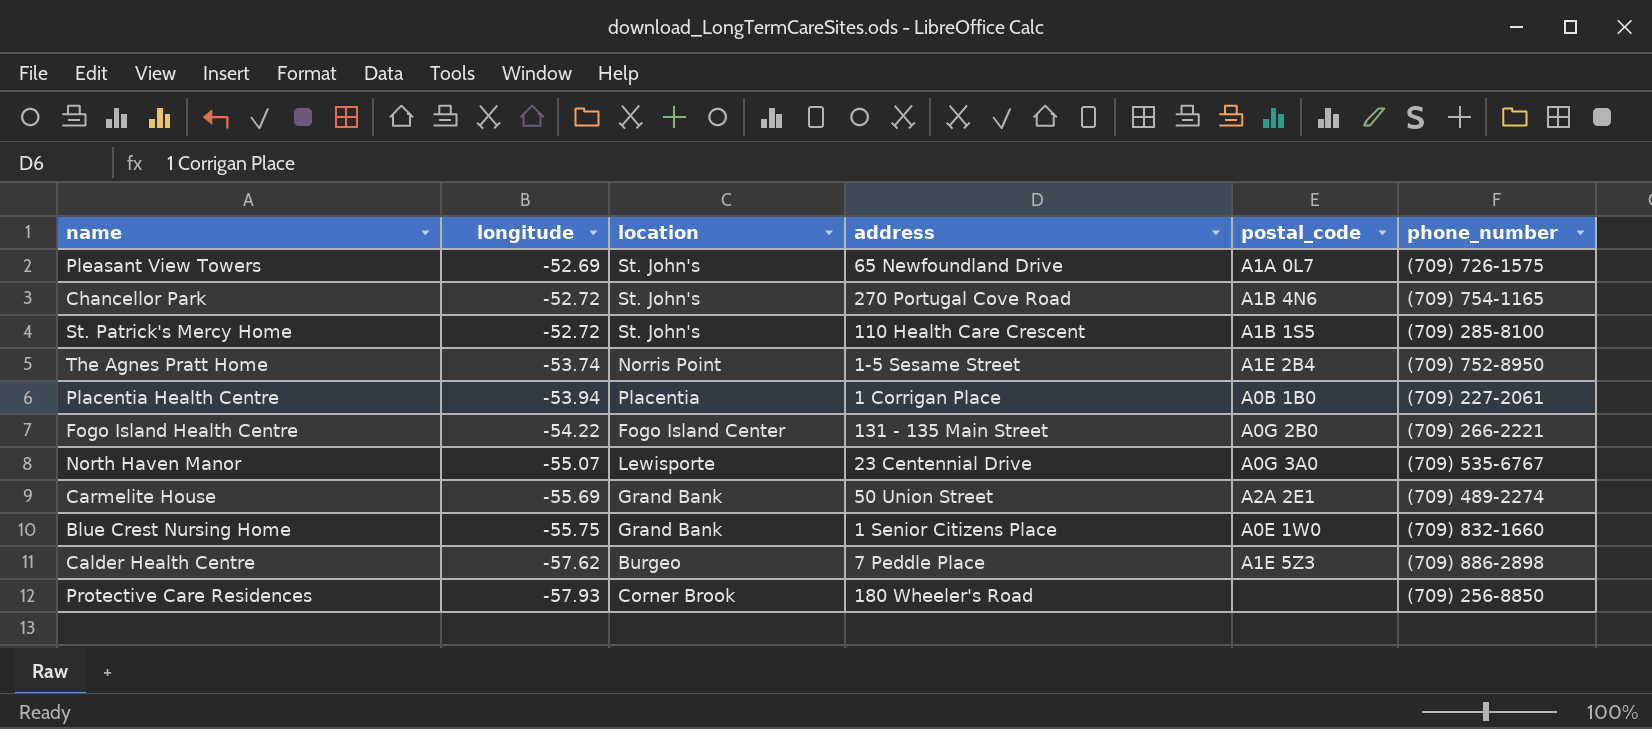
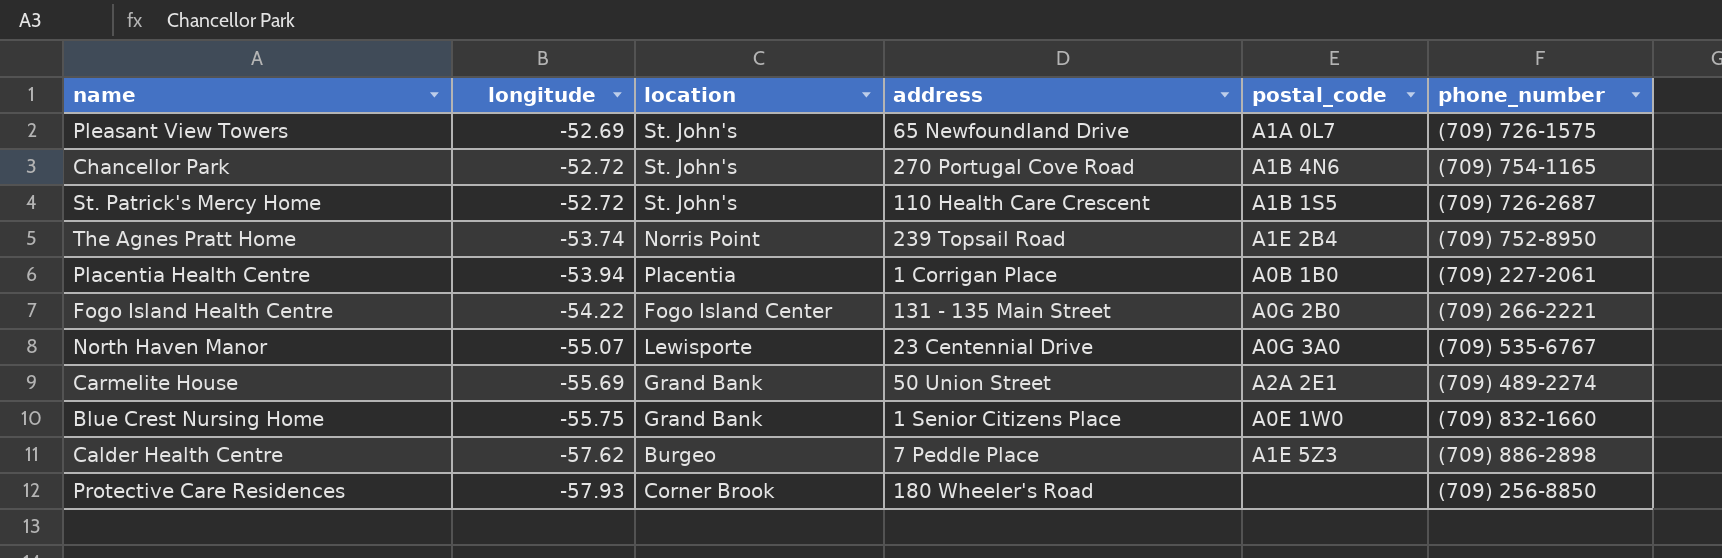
St. Patrick's Mercy Home | phone_number: (709) 285-8100 -> (709) 726-2687
The Agnes Pratt Home | address: 1-5 Sesame Street -> 239 Topsail Road

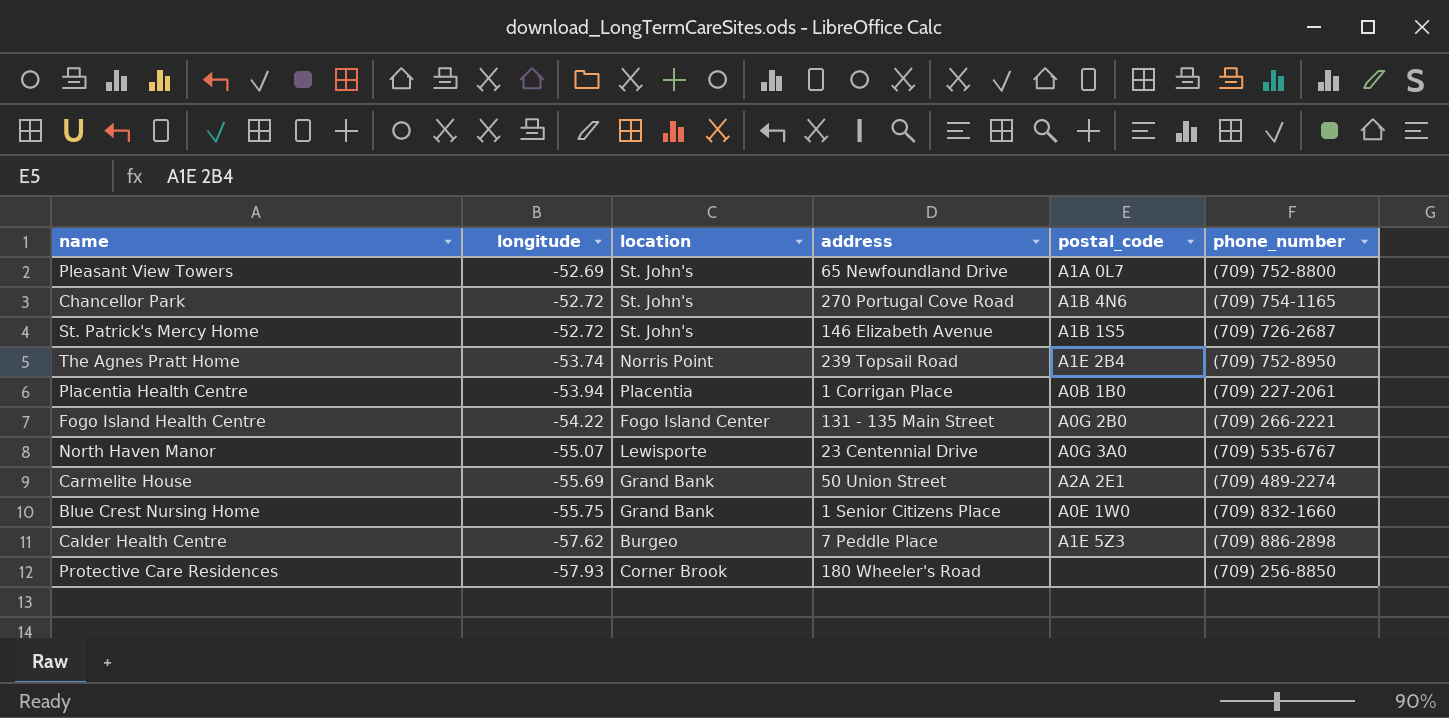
Pleasant View Towers | phone_number: (709) 726-1575 -> (709) 752-8800
St. Patrick's Mercy Home | address: 110 Health Care Crescent -> 146 Elizabeth Avenue

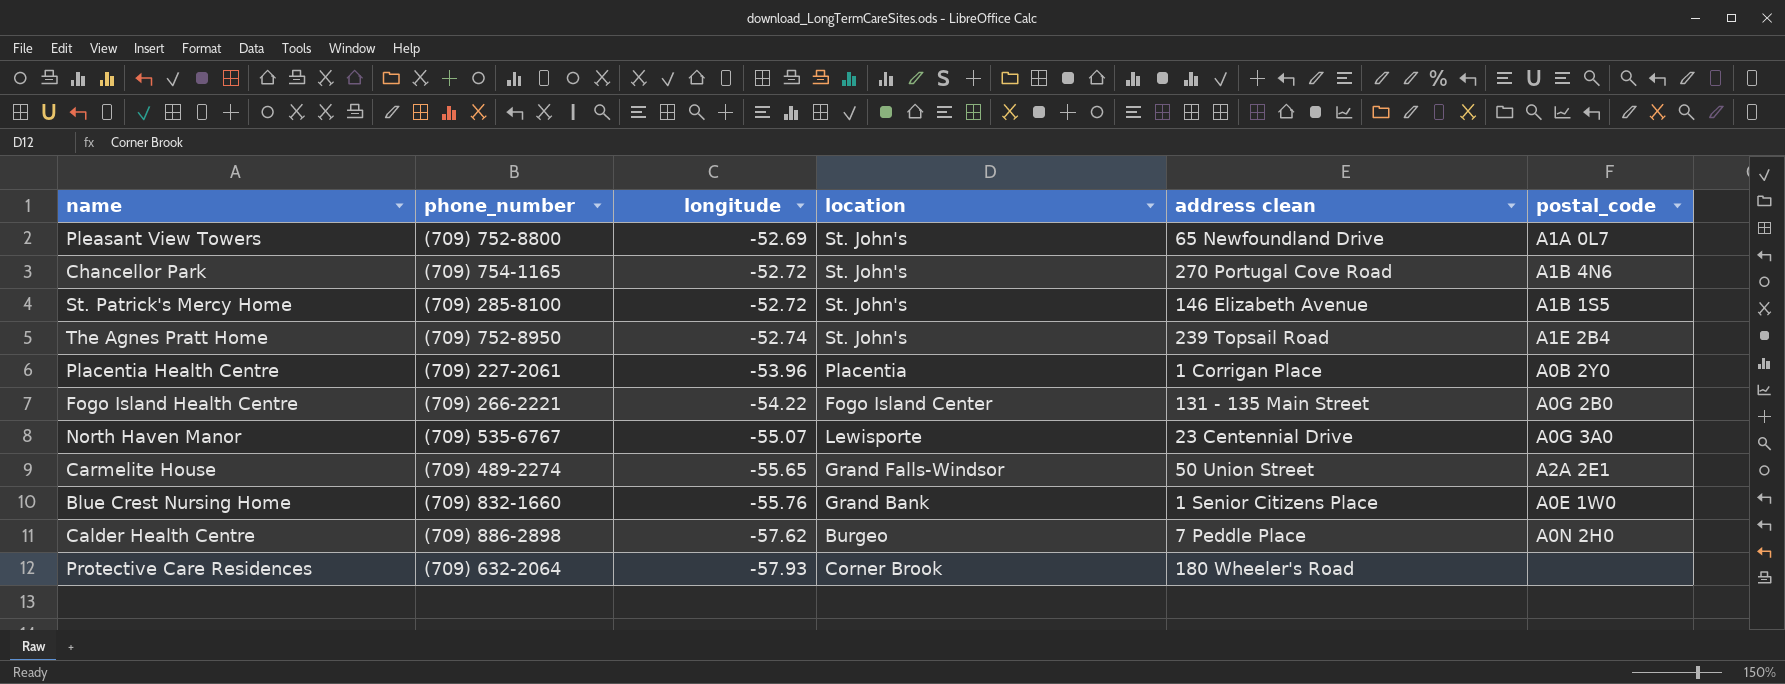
column phone_number | position: 6 -> 2
column name: address -> address clean
St. Patrick's Mercy Home | phone_number: (709) 726-2687 -> (709) 285-8100
The Agnes Pratt Home | longitude: -53.74 -> -52.74
The Agnes Pratt Home | location: Norris Point -> St. John's
Placentia Health Centre | longitude: -53.94 -> -53.96
Placentia Health Centre | postal_code: A0B 1B0 -> A0B 2Y0
Carmelite House | longitude: -55.69 -> -55.65
Carmelite House | location: Grand Bank -> Grand Falls-Windsor
Blue Crest Nursing Home | longitude: -55.75 -> -55.76
Calder Health Centre | postal_code: A1E 5Z3 -> A0N 2H0
Protective Care Residences | phone_number: (709) 256-8850 -> (709) 632-2064

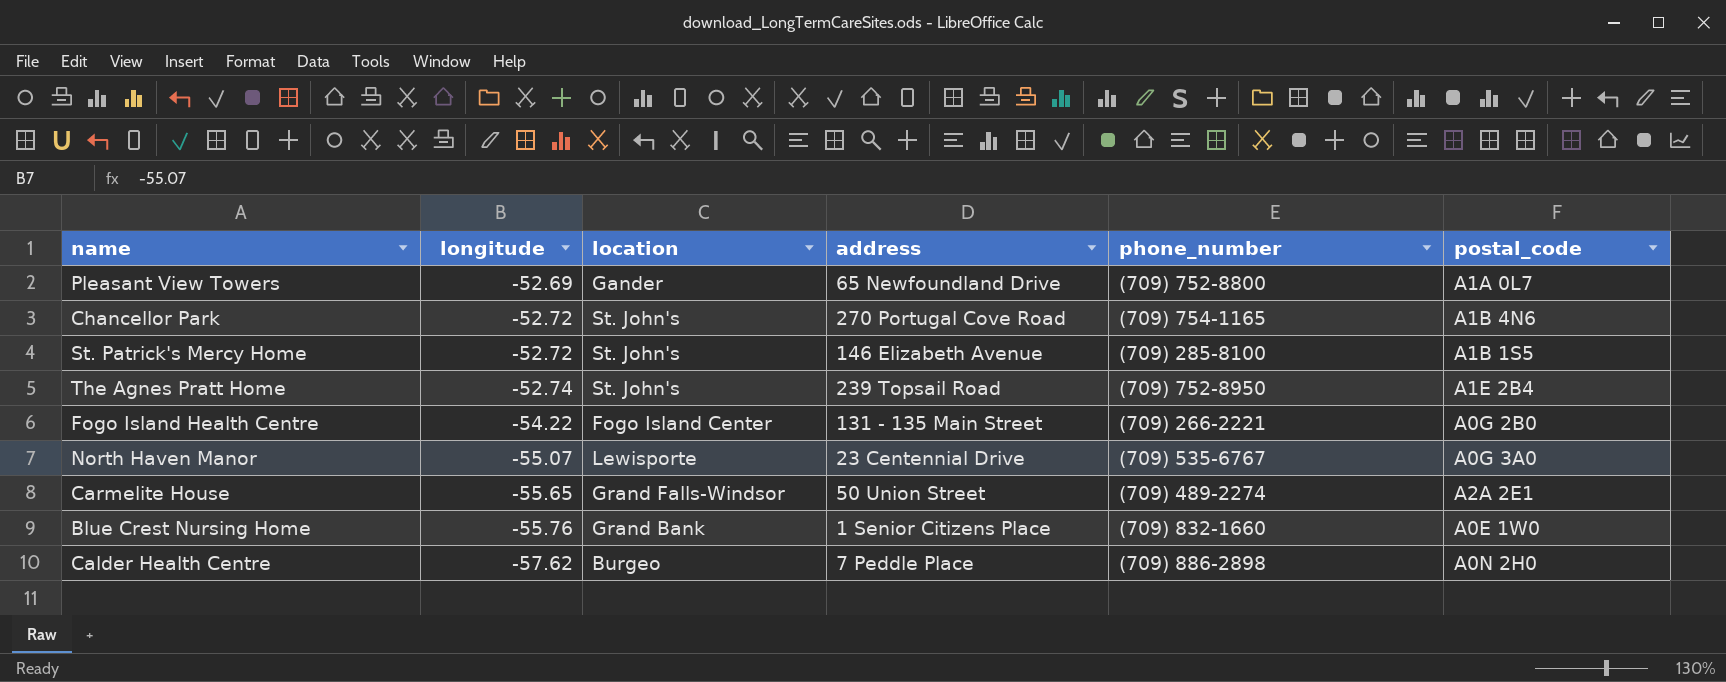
column name: address clean -> address
column phone_number | position: 2 -> 5
row Placentia Health Centre: (709) 227-2061 | -53.96 | Placentia | 1 Corrigan Place | A0B 2Y0 -> none
row Protective Care Residences: (709) 632-2064 | -57.93 | Corner Brook | 180 Wheeler's Road | none -> none
Pleasant View Towers | location: St. John's -> Gander

